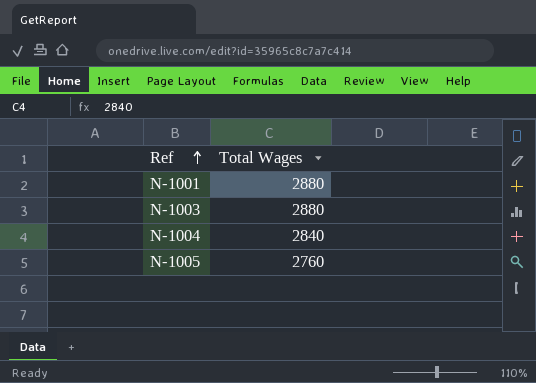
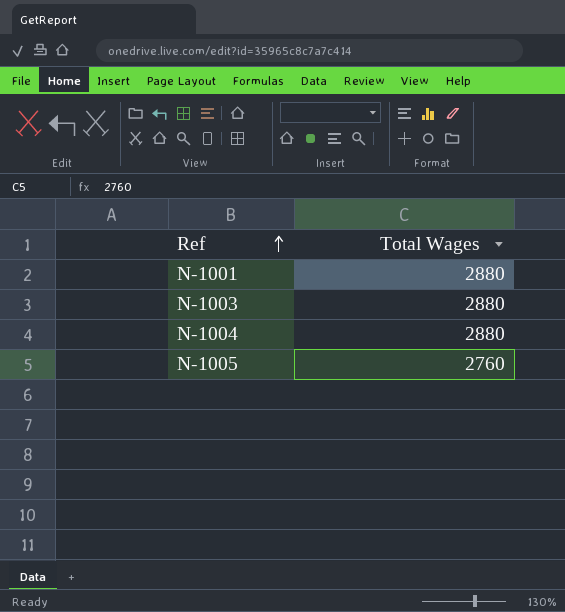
N-1004 | Total Wages: 2840 -> 2880

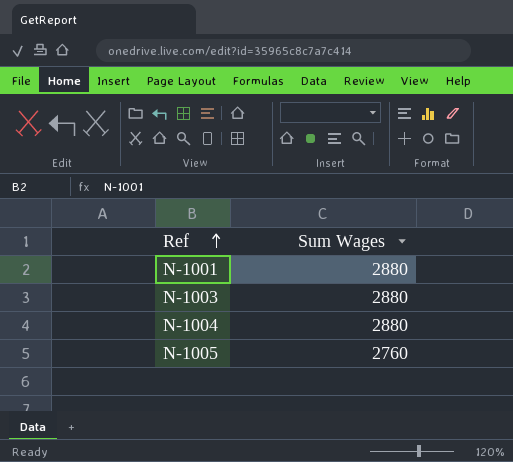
column name: Total Wages -> Sum Wages

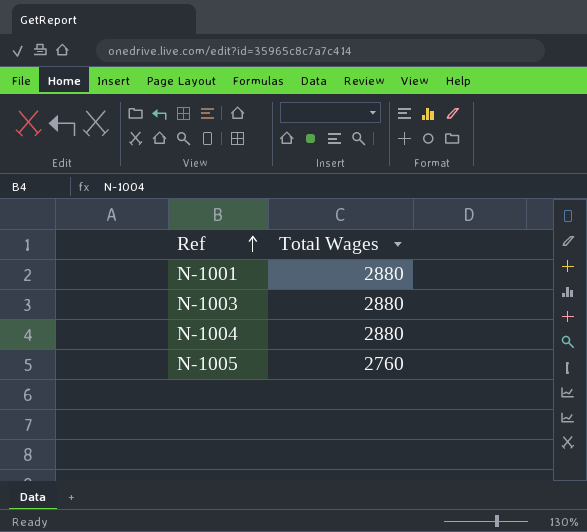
column name: Sum Wages -> Total Wages

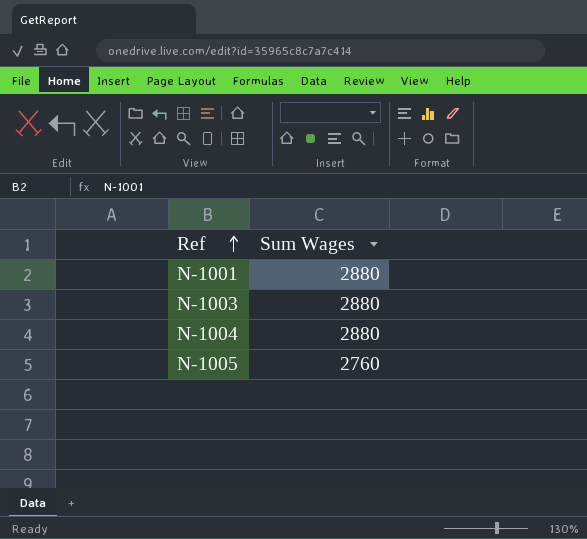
column name: Total Wages -> Sum Wages

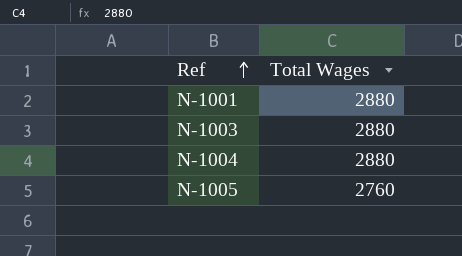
column name: Sum Wages -> Total Wages

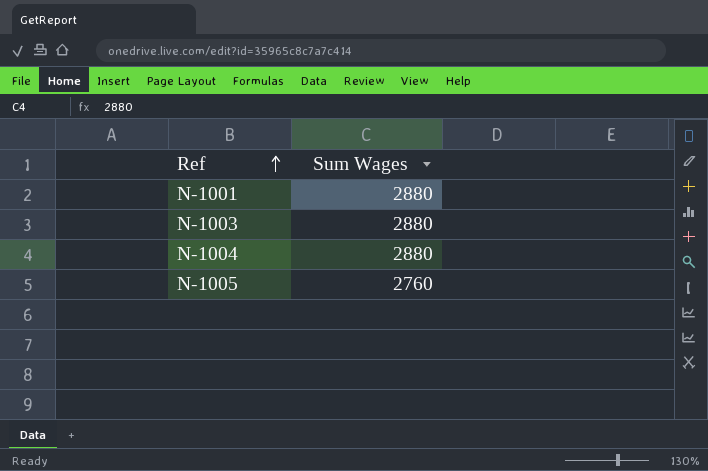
column name: Total Wages -> Sum Wages

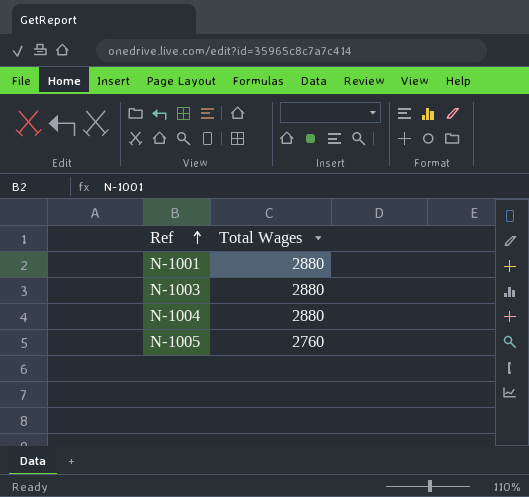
column name: Sum Wages -> Total Wages

